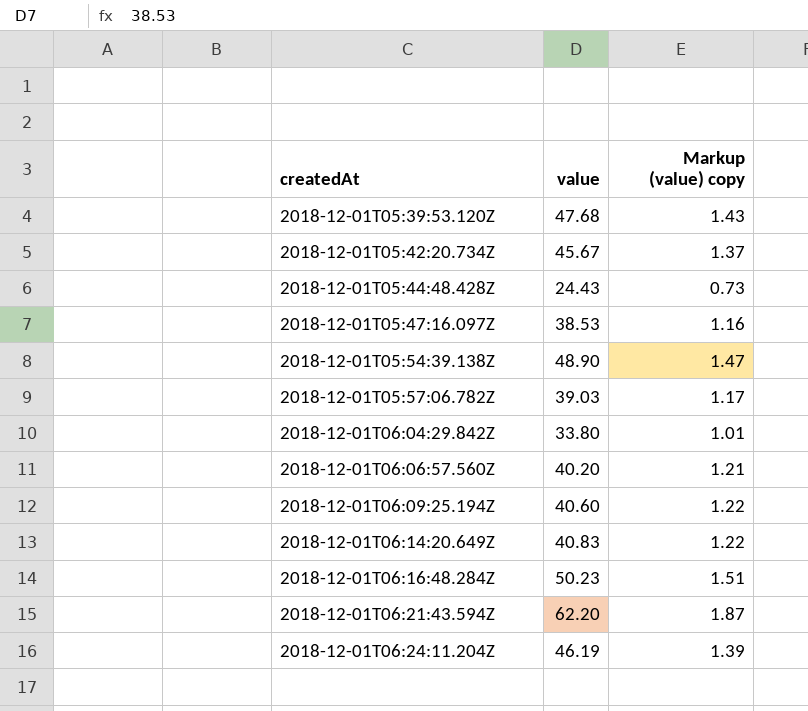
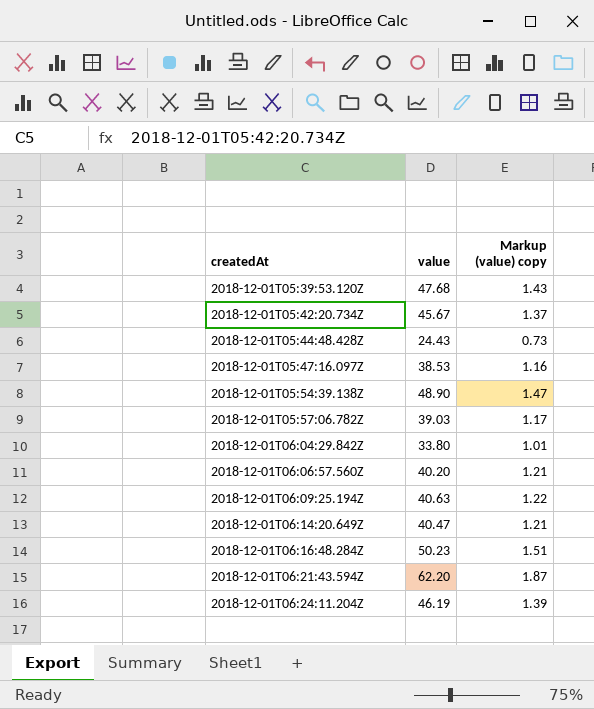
2018-12-01T06:09:25.194Z | value: 40.60 -> 40.63
2018-12-01T06:14:20.649Z | value: 40.83 -> 40.47
2018-12-01T06:14:20.649Z | Markup (value) copy: 1.22 -> 1.21

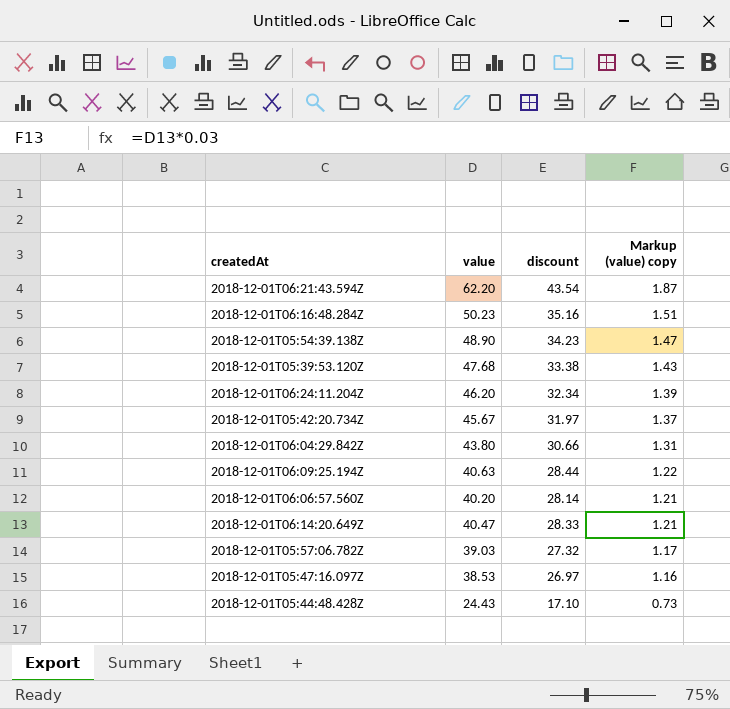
row order: createdAt ascending -> Markup (value) copy descending
column discount | formula: none -> [value] * 0.7
2018-12-01T06:24:11.204Z | value: 46.19 -> 46.20
2018-12-01T06:04:29.842Z | value: 33.80 -> 43.80
2018-12-01T06:04:29.842Z | Markup (value) copy: 1.01 -> 1.31

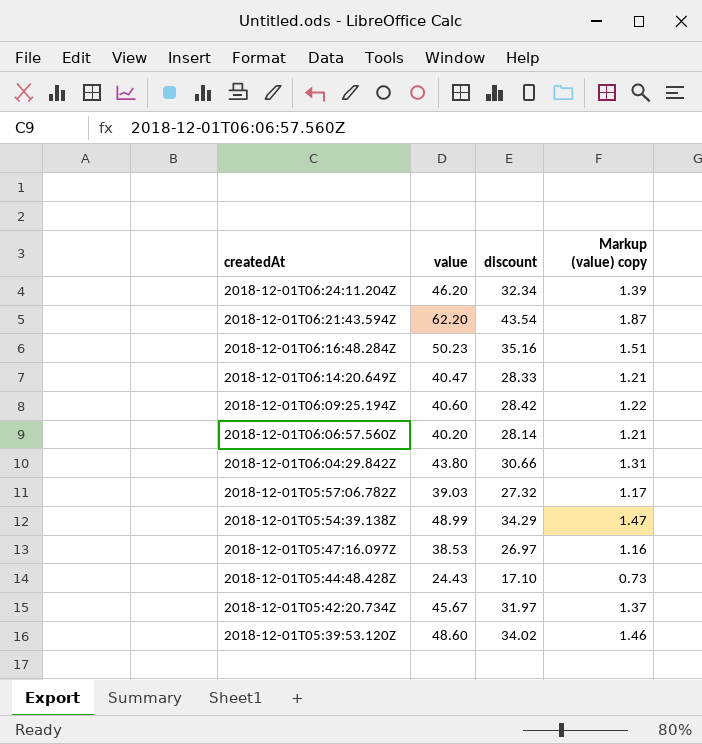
row order: Markup (value) copy descending -> createdAt descending
2018-12-01T06:09:25.194Z | value: 40.63 -> 40.60
2018-12-01T06:09:25.194Z | discount: 28.44 -> 28.42
2018-12-01T05:54:39.138Z | value: 48.90 -> 48.99
2018-12-01T05:54:39.138Z | discount: 34.23 -> 34.29
2018-12-01T05:39:53.120Z | value: 47.68 -> 48.60
2018-12-01T05:39:53.120Z | discount: 33.38 -> 34.02
2018-12-01T05:39:53.120Z | Markup (value) copy: 1.43 -> 1.46

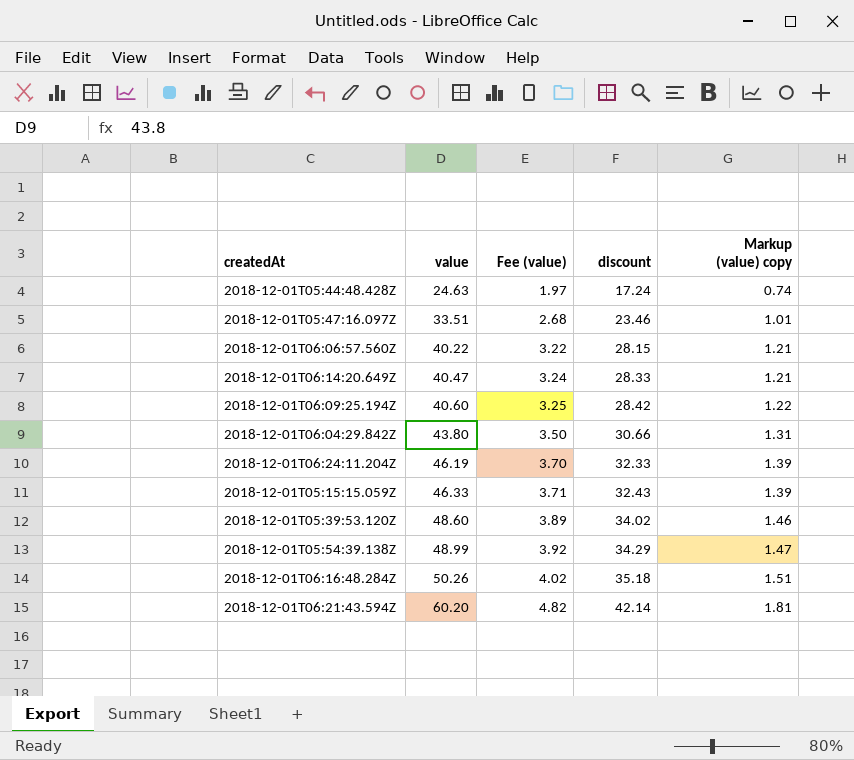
row order: createdAt descending -> value ascending
column Fee (value) | formula: none -> [value] * 0.08
row 2018-12-01T05:57:06.782Z: 39.03 | 27.32 | 1.17 -> none
row 2018-12-01T05:42:20.734Z: 45.67 | 31.97 | 1.37 -> none
2018-12-01T05:44:48.428Z | value: 24.43 -> 24.63
2018-12-01T05:44:48.428Z | discount: 17.10 -> 17.24
2018-12-01T05:44:48.428Z | Markup (value) copy: 0.73 -> 0.74
2018-12-01T05:47:16.097Z | value: 38.53 -> 33.51
2018-12-01T05:47:16.097Z | discount: 26.97 -> 23.46
2018-12-01T05:47:16.097Z | Markup (value) copy: 1.16 -> 1.01
2018-12-01T06:06:57.560Z | value: 40.20 -> 40.22
2018-12-01T06:06:57.560Z | discount: 28.14 -> 28.15
2018-12-01T06:24:11.204Z | value: 46.20 -> 46.19
2018-12-01T06:24:11.204Z | discount: 32.34 -> 32.33
row 2018-12-01T05:15:15.059Z: none -> 46.33 | 3.71 | 32.43 | 1.39
2018-12-01T06:16:48.284Z | value: 50.23 -> 50.26
2018-12-01T06:16:48.284Z | discount: 35.16 -> 35.18
2018-12-01T06:21:43.594Z | value: 62.20 -> 60.20
2018-12-01T06:21:43.594Z | discount: 43.54 -> 42.14
2018-12-01T06:21:43.594Z | Markup (value) copy: 1.87 -> 1.81

